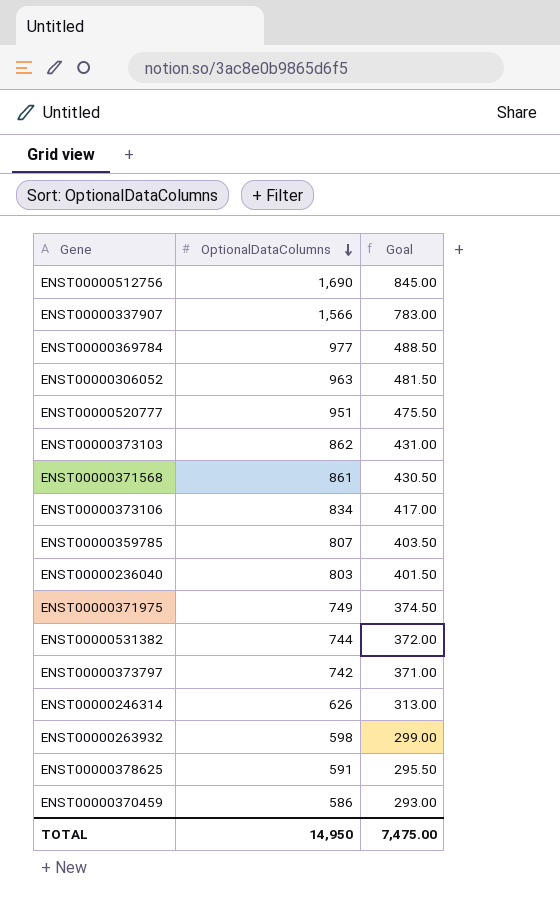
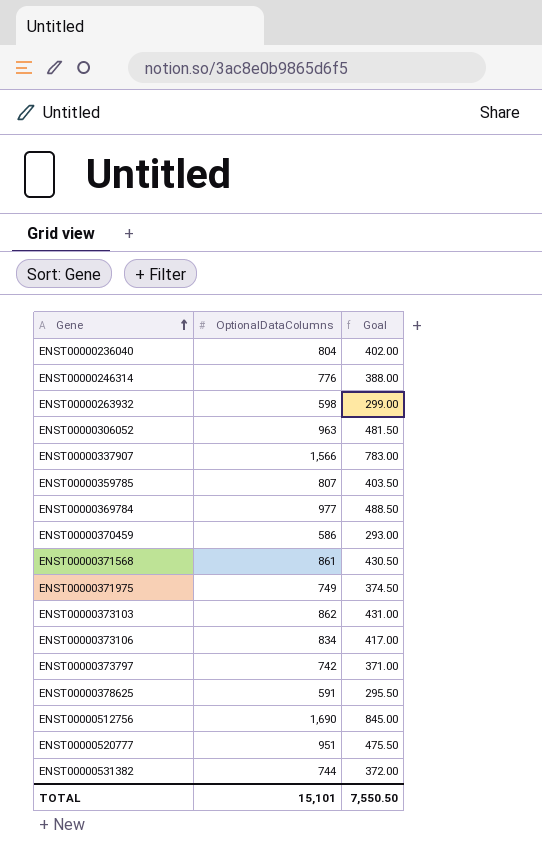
row order: OptionalDataColumns descending -> Gene ascending
ENST00000236040 | OptionalDataColumns: 803 -> 804
ENST00000236040 | Goal: 401.50 -> 402.00
ENST00000246314 | OptionalDataColumns: 626 -> 776
ENST00000246314 | Goal: 313.00 -> 388.00
TOTAL | OptionalDataColumns: 14,950 -> 15,101
TOTAL | Goal: 7,475.00 -> 7,550.50

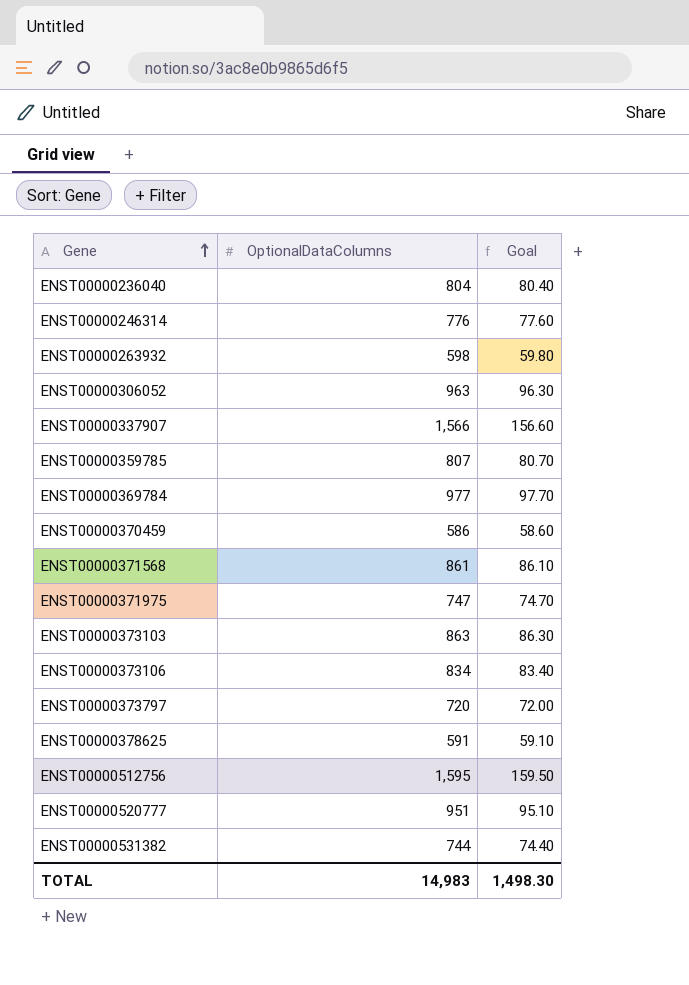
column Goal | formula: [OptionalDataColumns] * 0.5 -> [OptionalDataColumns] * 0.1
ENST00000371975 | OptionalDataColumns: 749 -> 747
ENST00000373103 | OptionalDataColumns: 862 -> 863
ENST00000373797 | OptionalDataColumns: 742 -> 720
ENST00000512756 | OptionalDataColumns: 1,690 -> 1,595
TOTAL | OptionalDataColumns: 15,101 -> 14,983
TOTAL | Goal: 7,550.50 -> 1,498.30

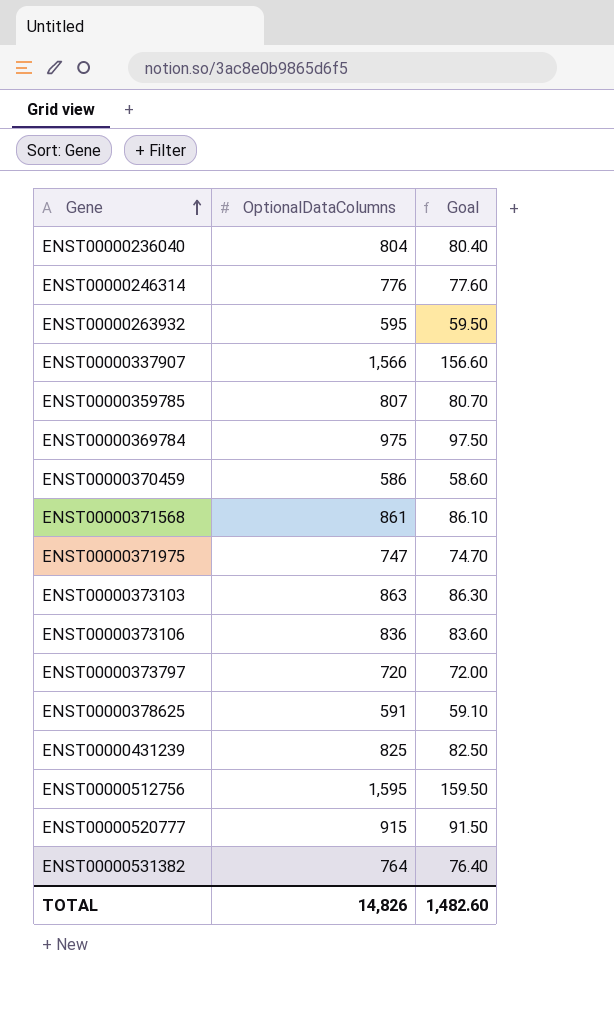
row ENST00000306052: 963 | 96.30 -> none
ENST00000263932 | OptionalDataColumns: 598 -> 595
ENST00000263932 | Goal: 59.80 -> 59.50
ENST00000369784 | OptionalDataColumns: 977 -> 975
ENST00000369784 | Goal: 97.70 -> 97.50
ENST00000373106 | OptionalDataColumns: 834 -> 836
ENST00000373106 | Goal: 83.40 -> 83.60
row ENST00000431239: none -> 825 | 82.50
ENST00000520777 | OptionalDataColumns: 951 -> 915
ENST00000520777 | Goal: 95.10 -> 91.50
ENST00000531382 | OptionalDataColumns: 744 -> 764
ENST00000531382 | Goal: 74.40 -> 76.40
TOTAL | OptionalDataColumns: 14,983 -> 14,826
TOTAL | Goal: 1,498.30 -> 1,482.60

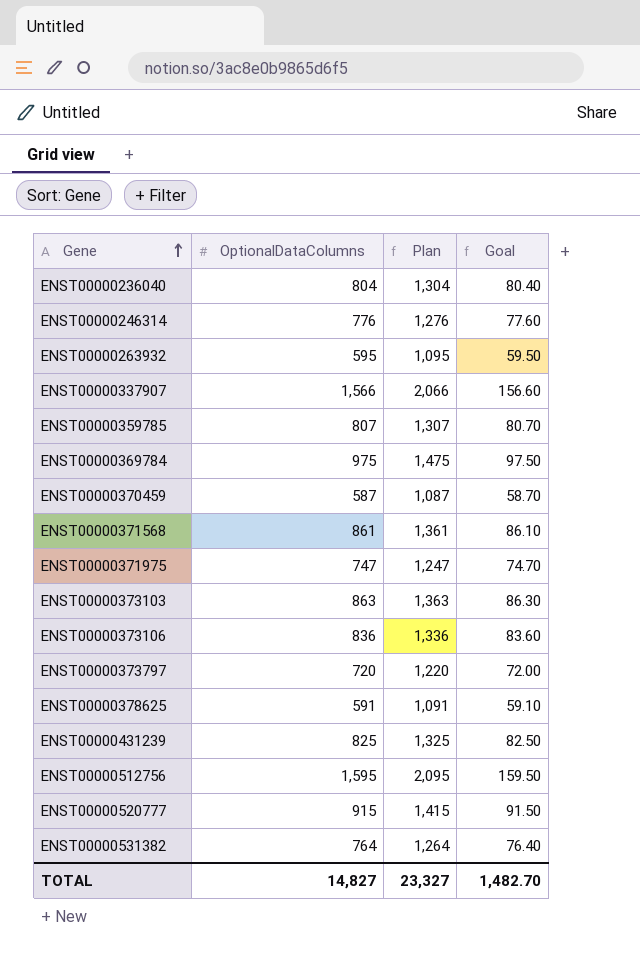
column Plan | formula: none -> [OptionalDataColumns] + 500
ENST00000370459 | OptionalDataColumns: 586 -> 587
ENST00000370459 | Goal: 58.60 -> 58.70
TOTAL | OptionalDataColumns: 14,826 -> 14,827
TOTAL | Goal: 1,482.60 -> 1,482.70

